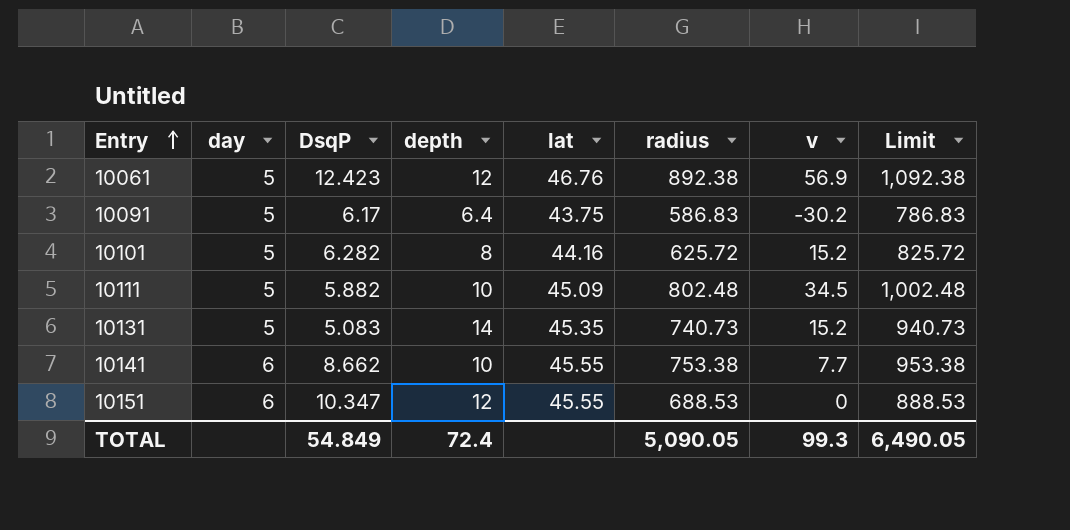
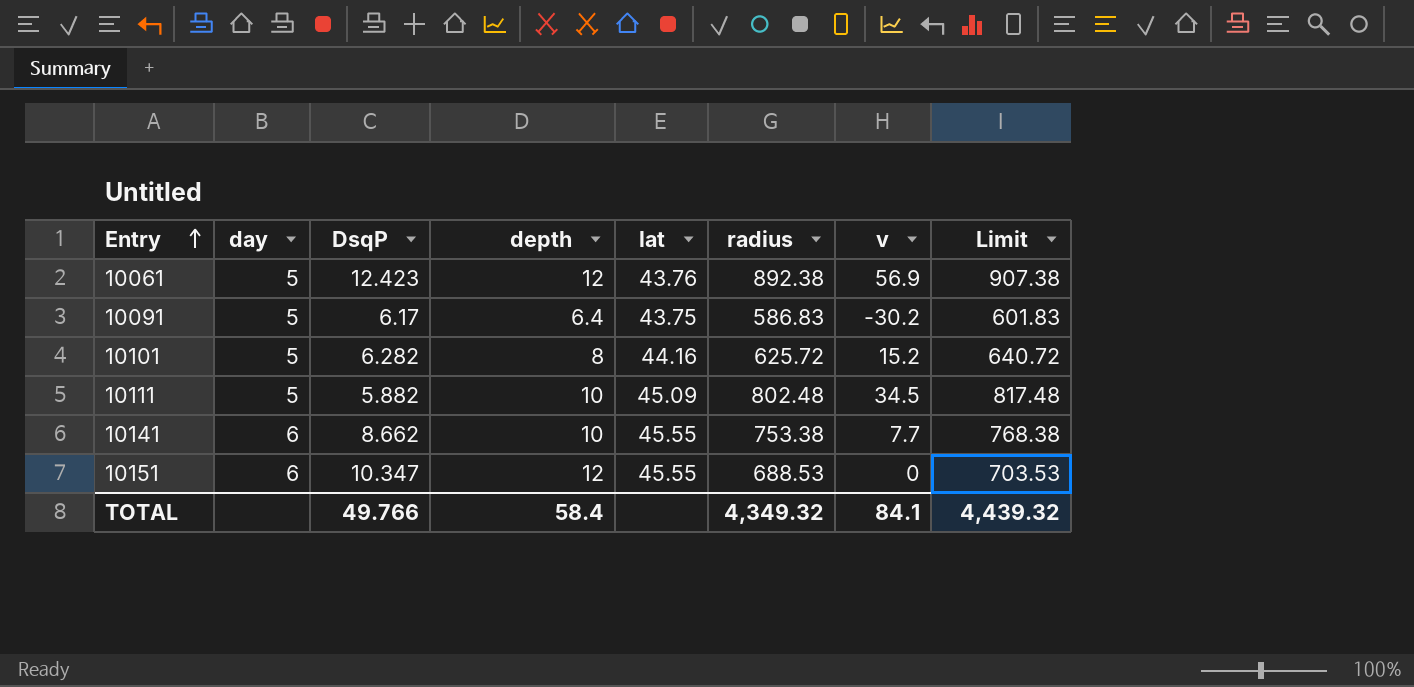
column Limit | formula: [radius] + 200 -> [radius] + 15
row 10131: 5 | 5.083 | 14 | 45.35 | 740.73 | 15.2 | 940.73 -> none
10061 | lat: 46.76 -> 43.76
TOTAL | DsqP: 54.849 -> 49.766
TOTAL | depth: 72.4 -> 58.4
TOTAL | radius: 5,090.05 -> 4,349.32
TOTAL | v: 99.3 -> 84.1
TOTAL | Limit: 6,490.05 -> 4,439.32

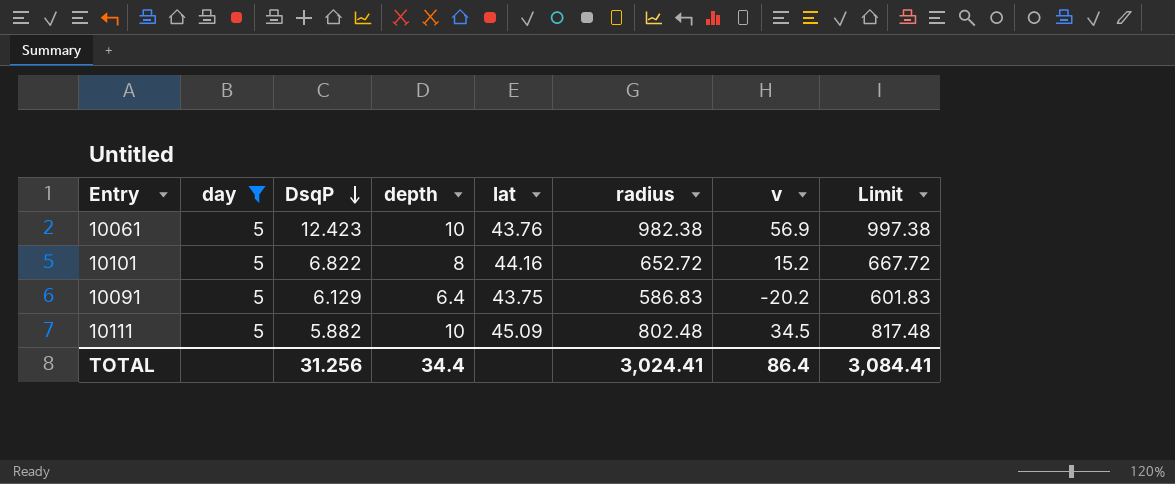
filter: none -> day = 5
row order: Entry ascending -> DsqP descending
10061 | depth: 12 -> 10
10061 | radius: 892.38 -> 982.38
10061 | Limit: 907.38 -> 997.38
10101 | DsqP: 6.282 -> 6.822
10101 | radius: 625.72 -> 652.72
10101 | Limit: 640.72 -> 667.72
10091 | DsqP: 6.17 -> 6.129
10091 | v: -30.2 -> -20.2
TOTAL | DsqP: 49.766 -> 31.256
TOTAL | depth: 58.4 -> 34.4
TOTAL | radius: 4,349.32 -> 3,024.41
TOTAL | v: 84.1 -> 86.4
TOTAL | Limit: 4,439.32 -> 3,084.41

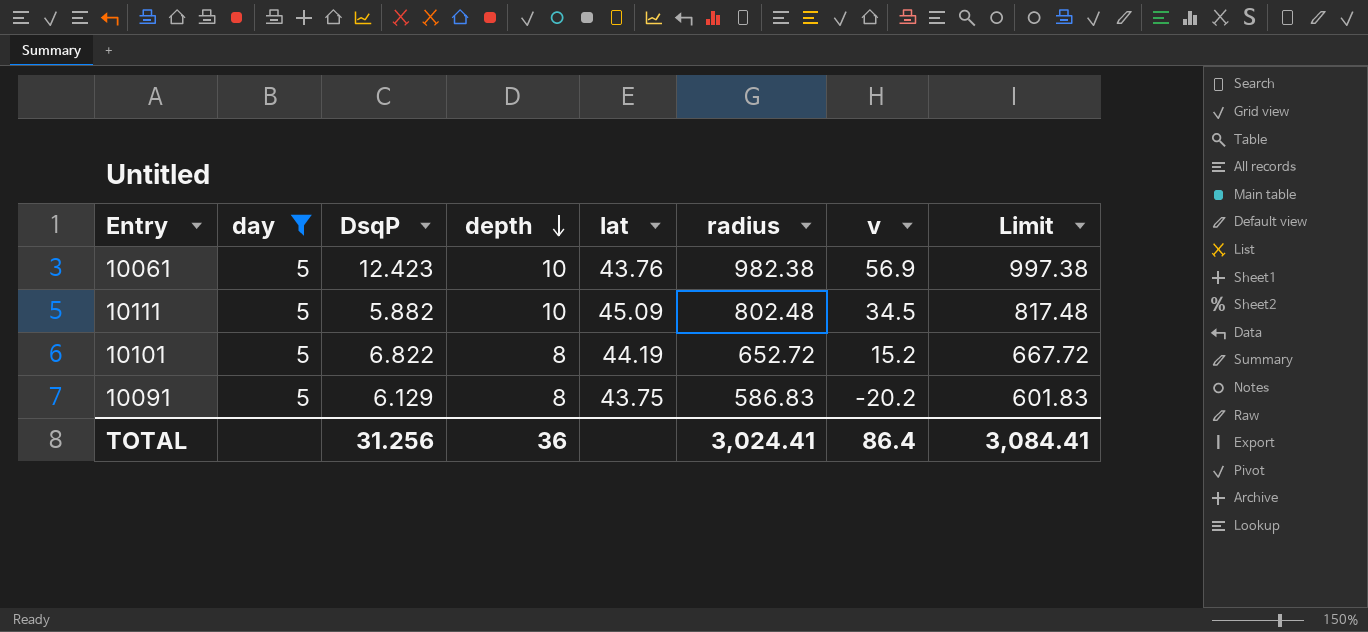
row order: DsqP descending -> depth descending
10101 | lat: 44.16 -> 44.19
10091 | depth: 6.4 -> 8
TOTAL | depth: 34.4 -> 36

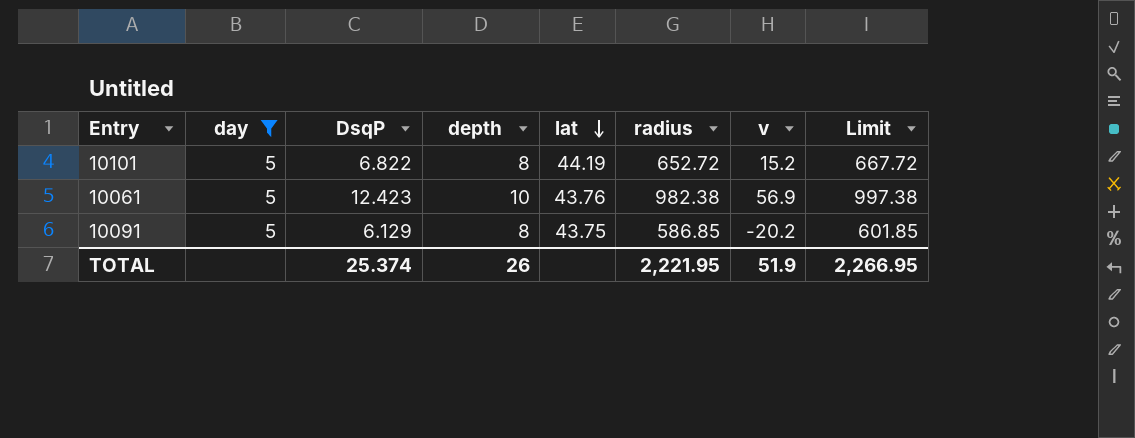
row order: depth descending -> lat descending
row 10111: 5 | 5.882 | 10 | 45.09 | 802.48 | 34.5 | 817.48 -> none
10091 | radius: 586.83 -> 586.85
10091 | Limit: 601.83 -> 601.85
TOTAL | DsqP: 31.256 -> 25.374
TOTAL | depth: 36 -> 26
TOTAL | radius: 3,024.41 -> 2,221.95
TOTAL | v: 86.4 -> 51.9
TOTAL | Limit: 3,084.41 -> 2,266.95

